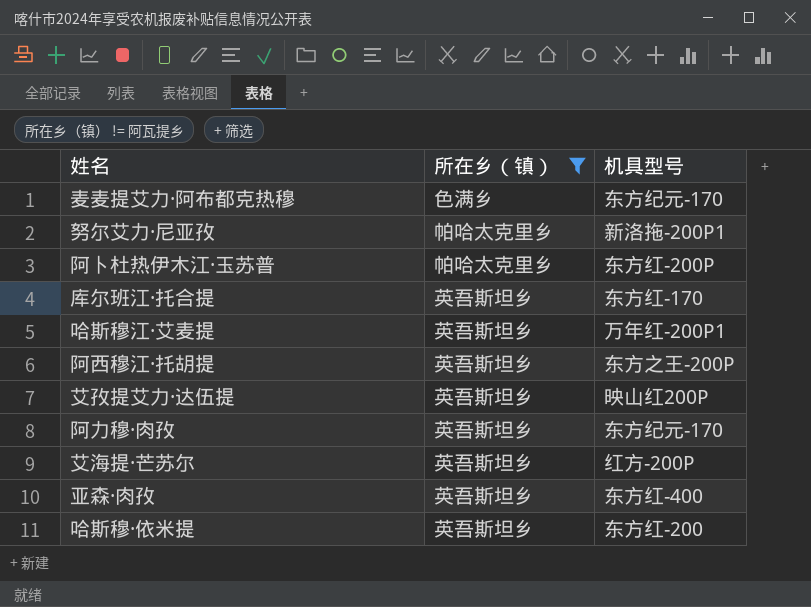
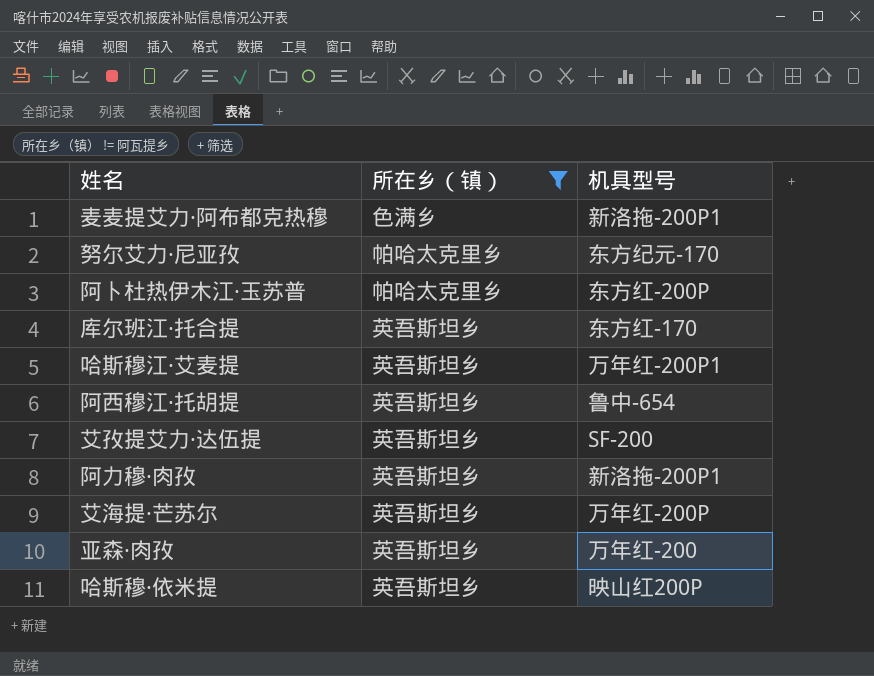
麦麦提艾力·阿布都克热穆 | 机具型号: 东方纪元-170 -> 新洛拖-200P1
努尔艾力·尼亚孜 | 机具型号: 新洛拖-200P1 -> 东方纪元-170
阿西穆江·托胡提 | 机具型号: 东方之王-200P -> 鲁中-654
艾孜提艾力·达伍提 | 机具型号: 映山红200P -> SF-200
阿力穆·肉孜 | 机具型号: 东方纪元-170 -> 新洛拖-200P1
艾海提·芒苏尔 | 机具型号: 红方-200P -> 万年红-200P
亚森·肉孜 | 机具型号: 东方红-400 -> 万年红-200
哈斯穆·依米提 | 机具型号: 东方红-200 -> 映山红200P

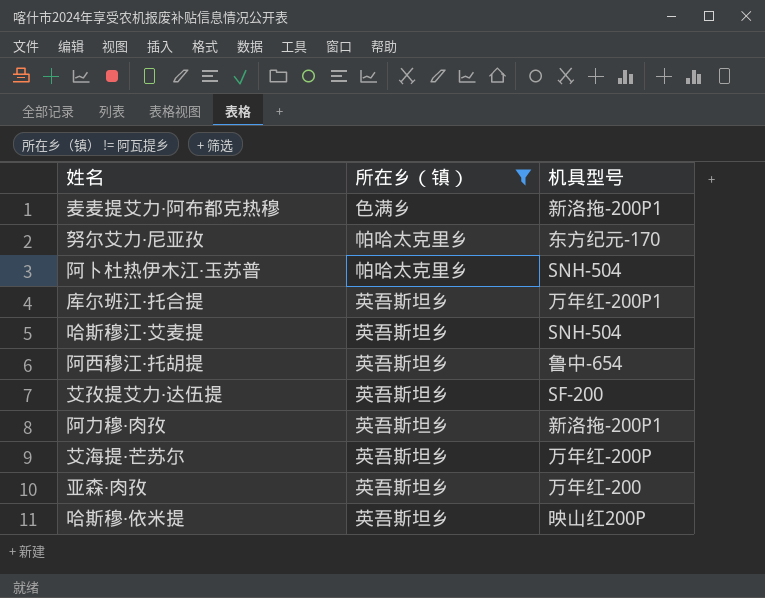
阿卜杜热伊木江·玉苏普 | 机具型号: 东方红-200P -> SNH-504
库尔班江·托合提 | 机具型号: 东方红-170 -> 万年红-200P1
哈斯穆江·艾麦提 | 机具型号: 万年红-200P1 -> SNH-504

